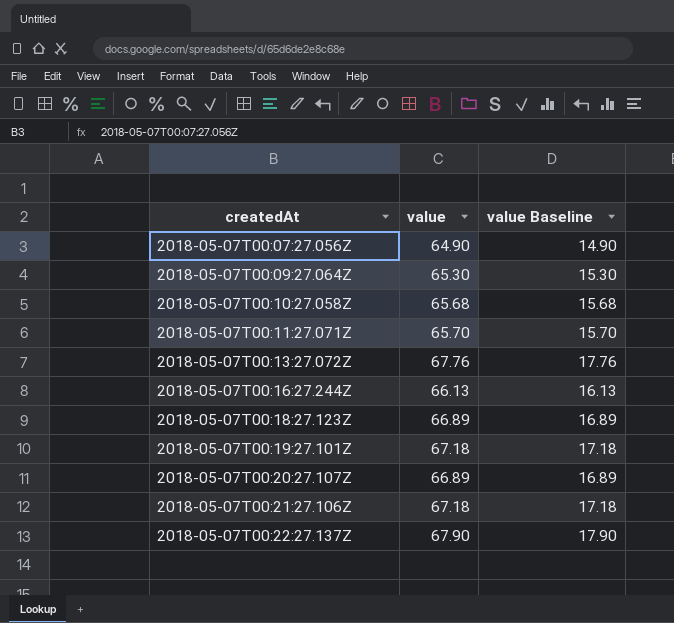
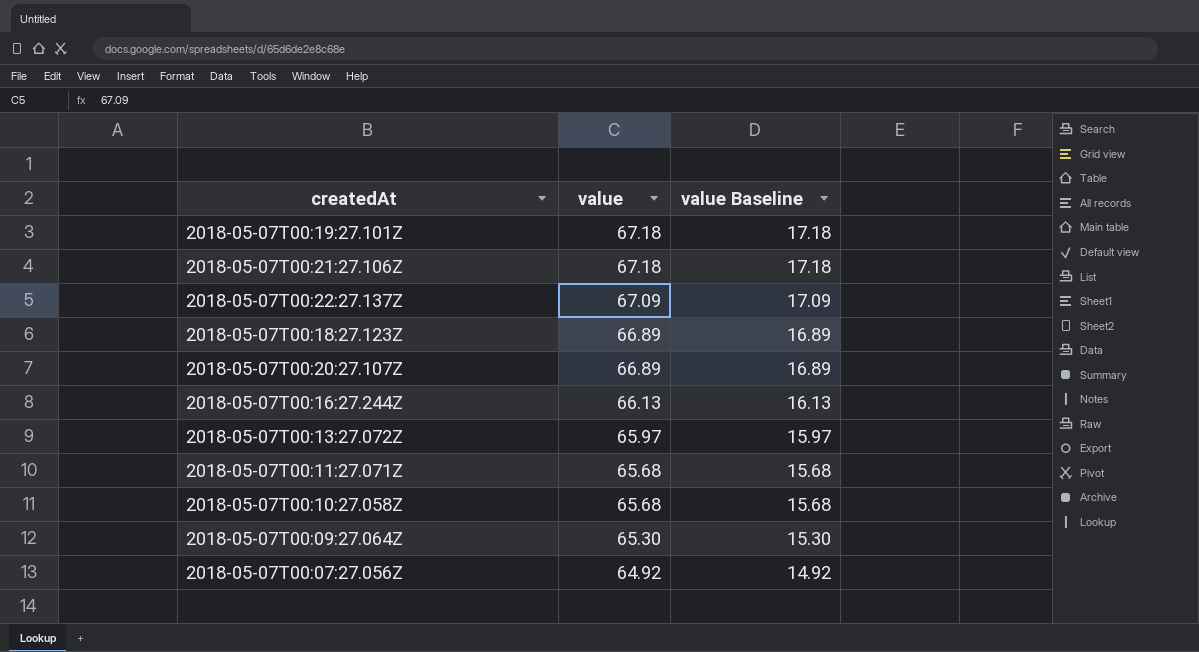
row order: createdAt ascending -> value descending
2018-05-07T00:22:27.137Z | value: 67.90 -> 67.09
2018-05-07T00:22:27.137Z | value Baseline: 17.90 -> 17.09
2018-05-07T00:13:27.072Z | value: 67.76 -> 65.97
2018-05-07T00:13:27.072Z | value Baseline: 17.76 -> 15.97
2018-05-07T00:11:27.071Z | value: 65.70 -> 65.68
2018-05-07T00:11:27.071Z | value Baseline: 15.70 -> 15.68
2018-05-07T00:07:27.056Z | value: 64.90 -> 64.92
2018-05-07T00:07:27.056Z | value Baseline: 14.90 -> 14.92

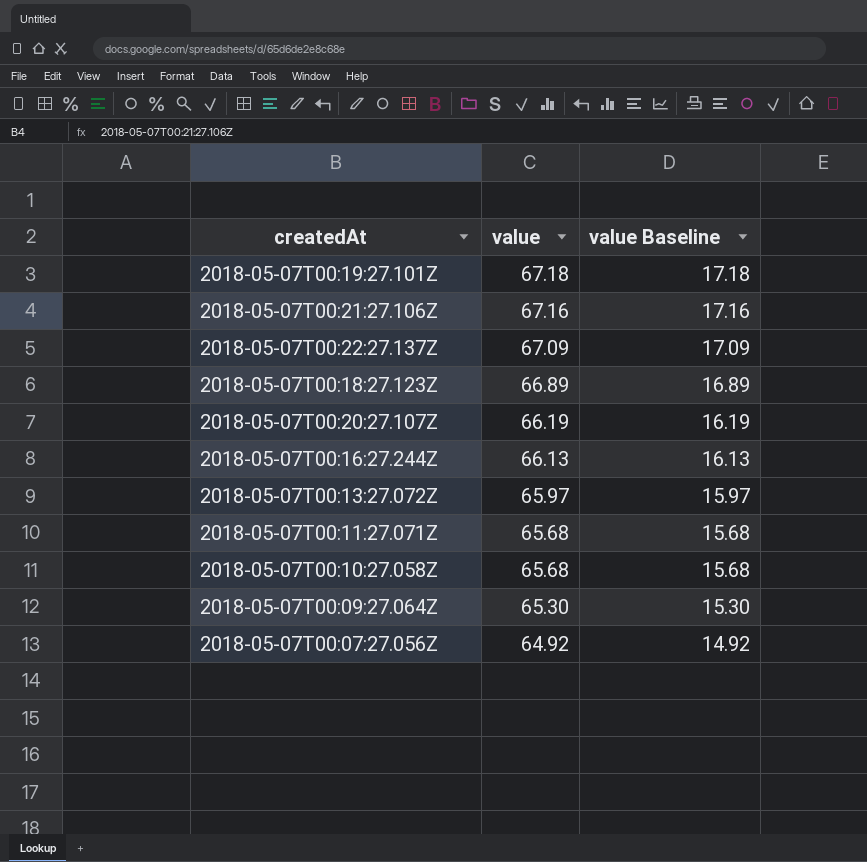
2018-05-07T00:21:27.106Z | value: 67.18 -> 67.16
2018-05-07T00:21:27.106Z | value Baseline: 17.18 -> 17.16
2018-05-07T00:20:27.107Z | value: 66.89 -> 66.19
2018-05-07T00:20:27.107Z | value Baseline: 16.89 -> 16.19

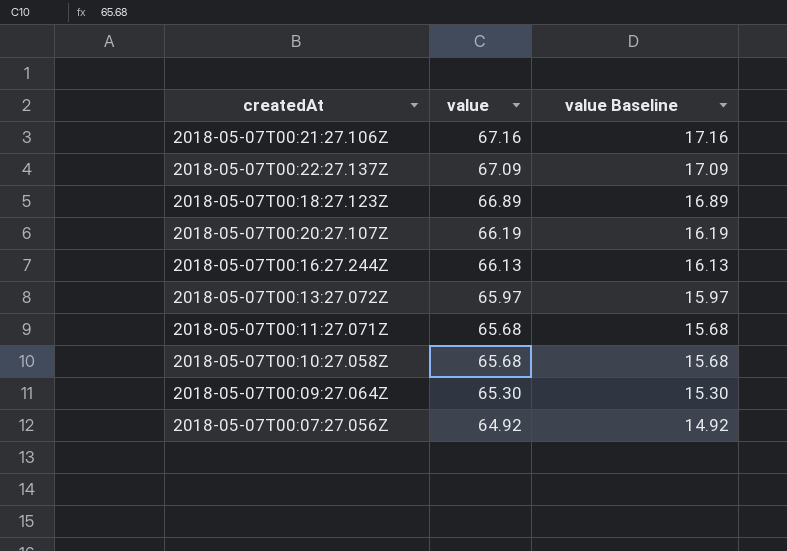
row 2018-05-07T00:19:27.101Z: 67.18 | 17.18 -> none

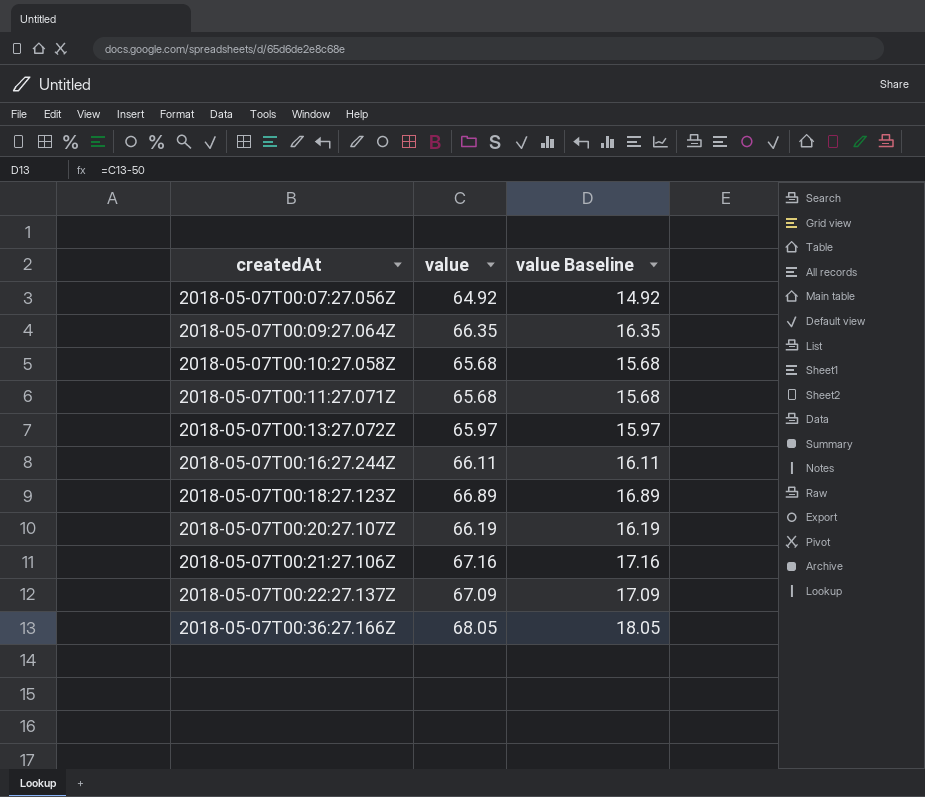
row order: value descending -> createdAt ascending
2018-05-07T00:09:27.064Z | value: 65.30 -> 66.35
2018-05-07T00:09:27.064Z | value Baseline: 15.30 -> 16.35
2018-05-07T00:16:27.244Z | value: 66.13 -> 66.11
2018-05-07T00:16:27.244Z | value Baseline: 16.13 -> 16.11
row 2018-05-07T00:36:27.166Z: none -> 68.05 | 18.05

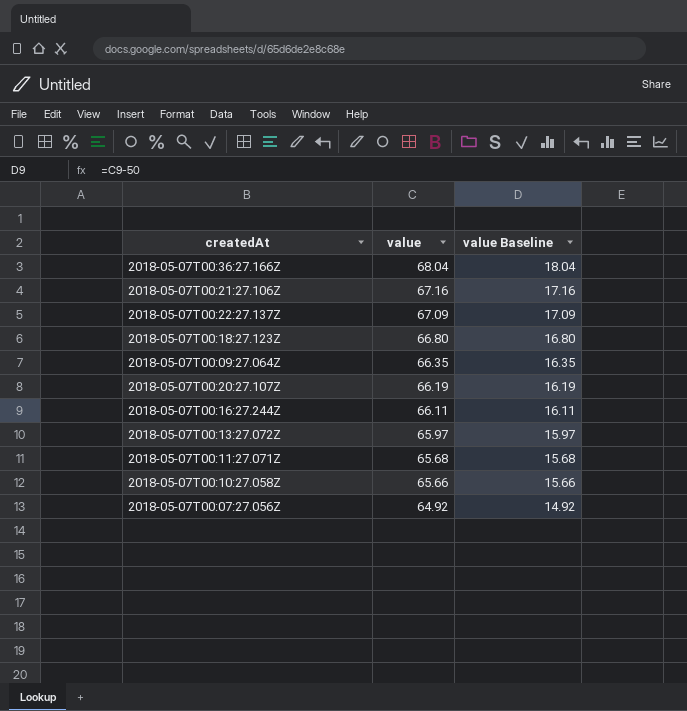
row order: createdAt ascending -> value descending
2018-05-07T00:36:27.166Z | value: 68.05 -> 68.04
2018-05-07T00:36:27.166Z | value Baseline: 18.05 -> 18.04
2018-05-07T00:18:27.123Z | value: 66.89 -> 66.80
2018-05-07T00:18:27.123Z | value Baseline: 16.89 -> 16.80
2018-05-07T00:10:27.058Z | value: 65.68 -> 65.66
2018-05-07T00:10:27.058Z | value Baseline: 15.68 -> 15.66

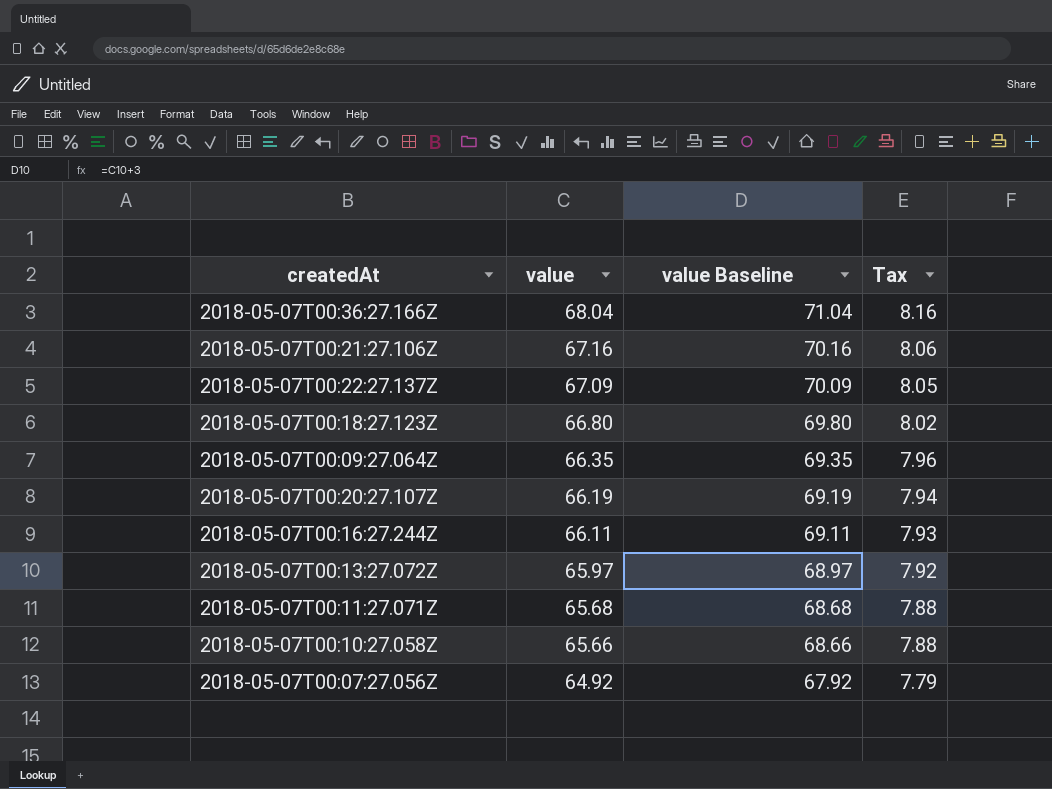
column value Baseline | formula: [value] - 50 -> [value] + 3
column Tax | formula: none -> [value] * 0.12

